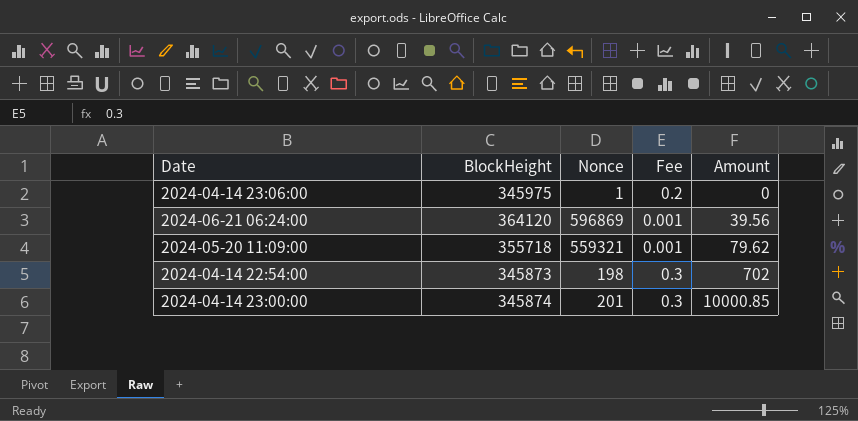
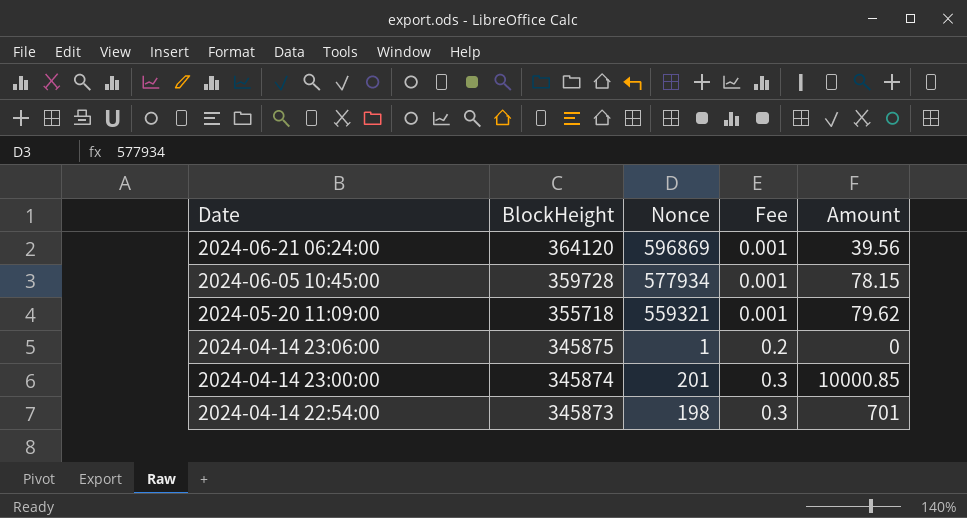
row order: Amount ascending -> Date descending
row 2024-06-05 10:45:00: none -> 359728 | 577934 | 0.001 | 78.15
2024-04-14 23:06:00 | BlockHeight: 345975 -> 345875
2024-04-14 22:54:00 | Amount: 702 -> 701

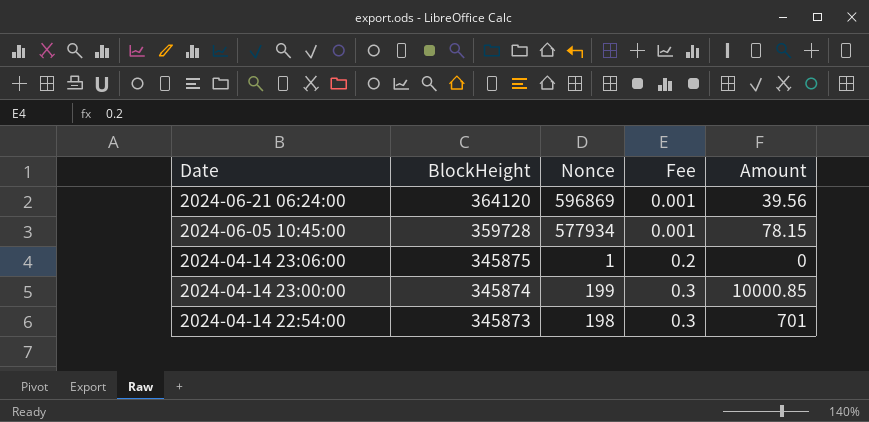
row 2024-05-20 11:09:00: 355718 | 559321 | 0.001 | 79.62 -> none
2024-04-14 23:00:00 | Nonce: 201 -> 199

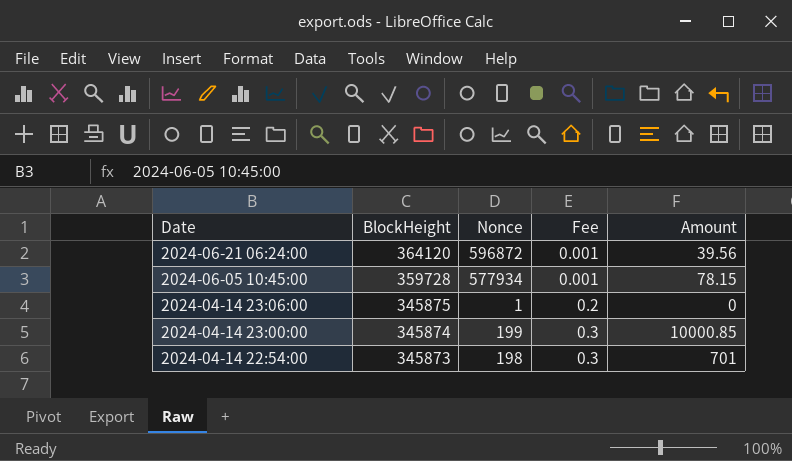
2024-06-21 06:24:00 | Nonce: 596869 -> 596872

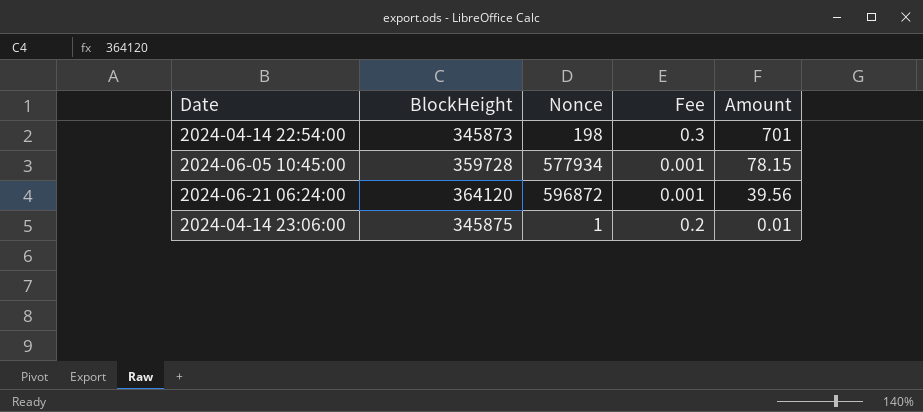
row order: Date descending -> Amount descending
row 2024-04-14 23:00:00: 345874 | 199 | 0.3 | 10000.85 -> none
2024-04-14 23:06:00 | Amount: 0 -> 0.01

